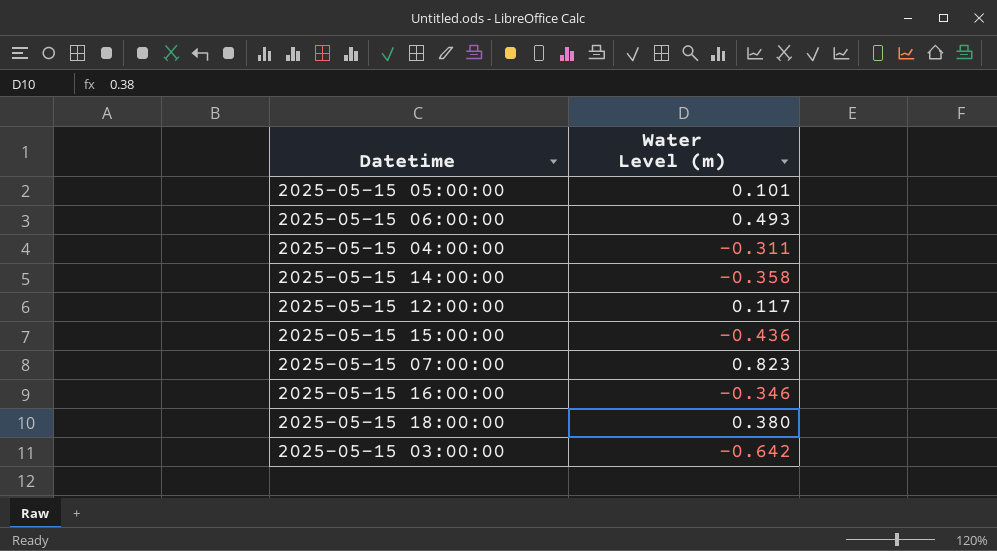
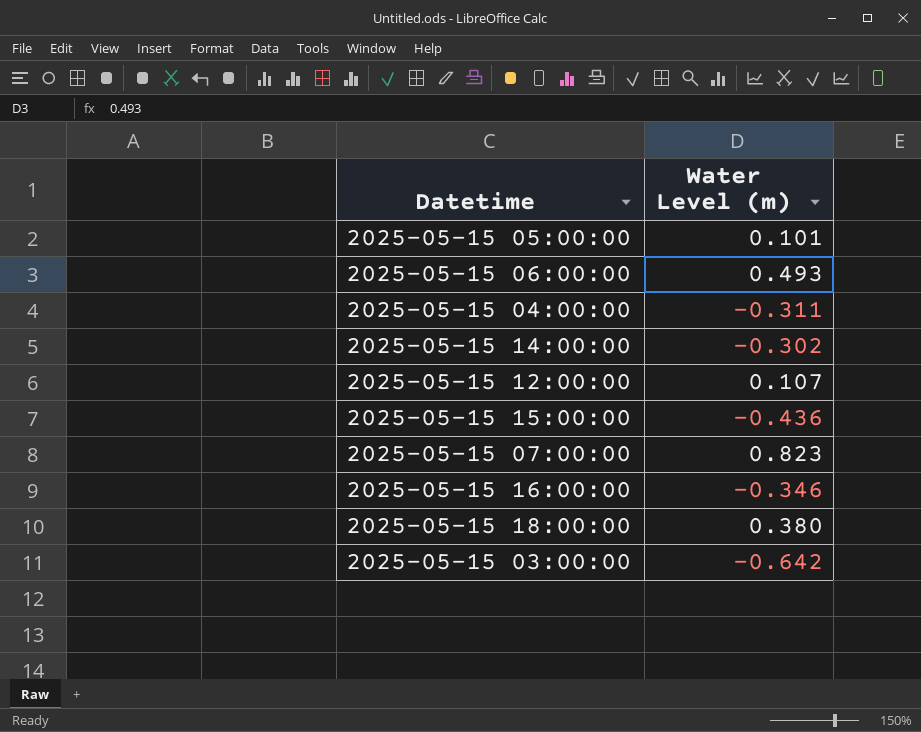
2025-05-15 14:00:00 | Water Level (m): -0.358 -> -0.302
2025-05-15 12:00:00 | Water Level (m): 0.117 -> 0.107

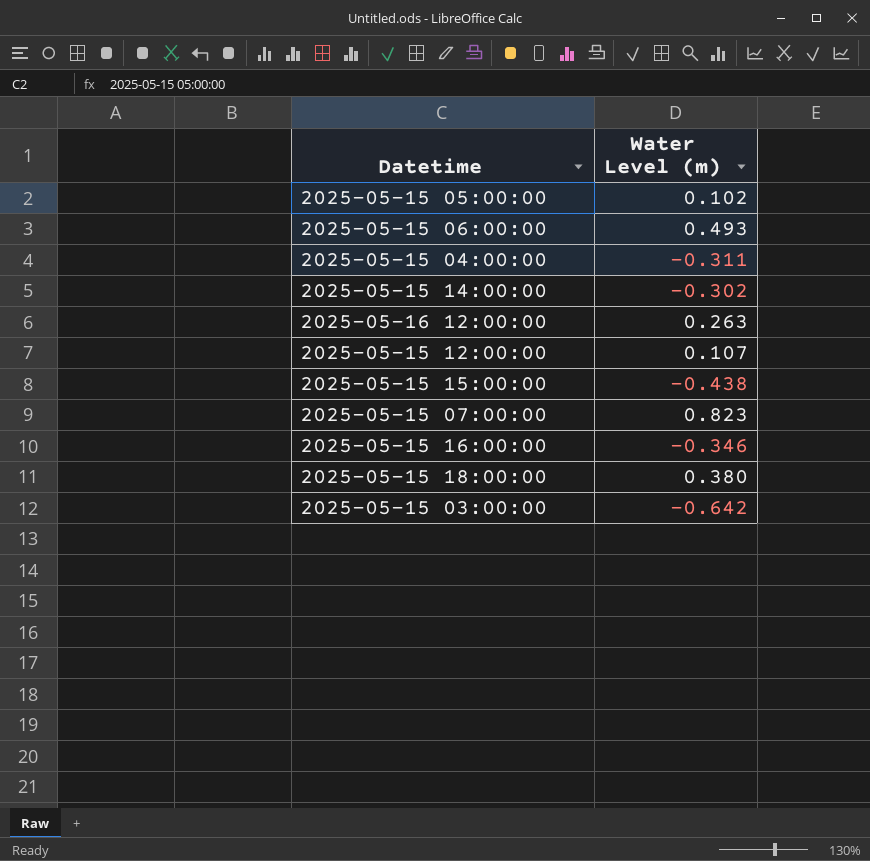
2025-05-15 05:00:00 | Water Level (m): 0.101 -> 0.102
row 2025-05-16 12:00:00: none -> 0.263
2025-05-15 15:00:00 | Water Level (m): -0.436 -> -0.438

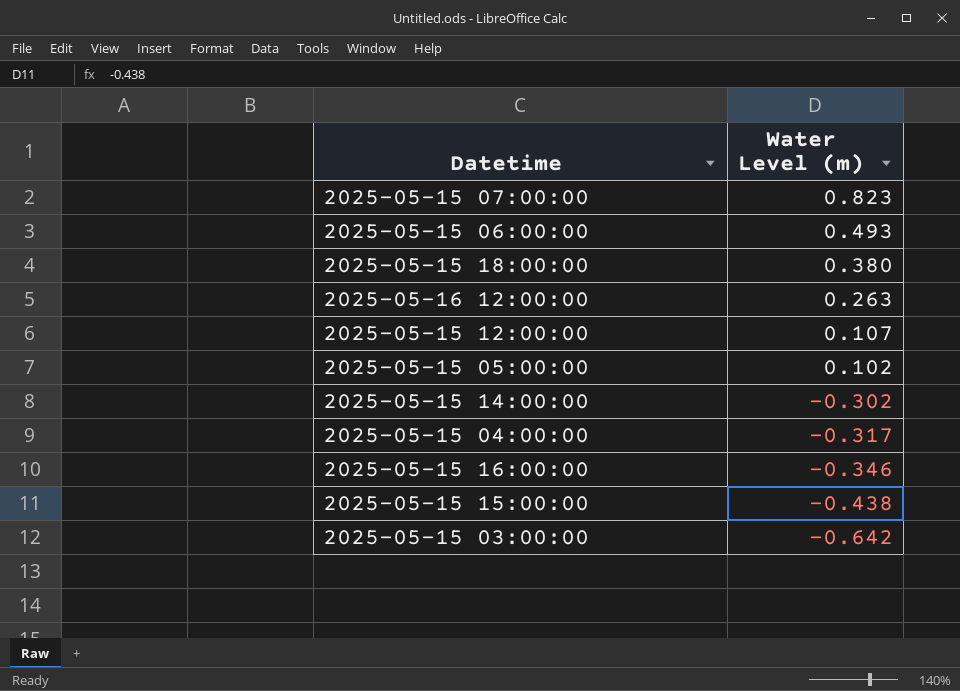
row order: none -> Water Level (m) descending
2025-05-15 04:00:00 | Water Level (m): -0.311 -> -0.317

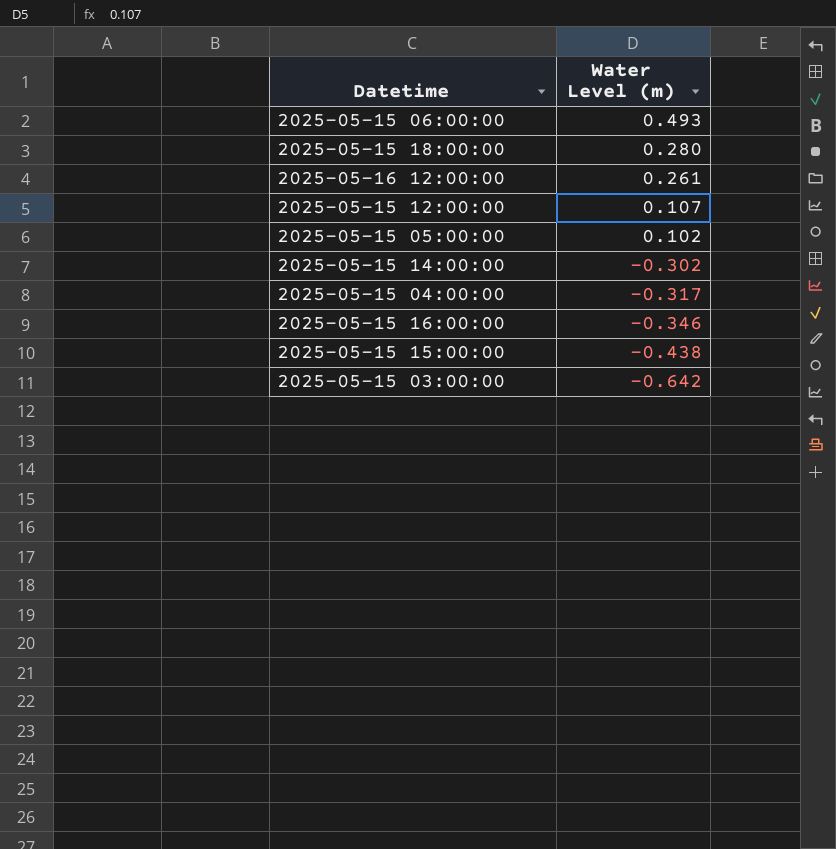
row 2025-05-15 07:00:00: 0.823 -> none
2025-05-15 18:00:00 | Water Level (m): 0.380 -> 0.280
2025-05-16 12:00:00 | Water Level (m): 0.263 -> 0.261

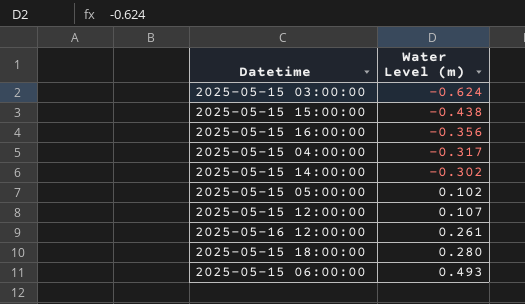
row order: Water Level (m) descending -> Water Level (m) ascending
2025-05-15 03:00:00 | Water Level (m): -0.642 -> -0.624
2025-05-15 16:00:00 | Water Level (m): -0.346 -> -0.356

